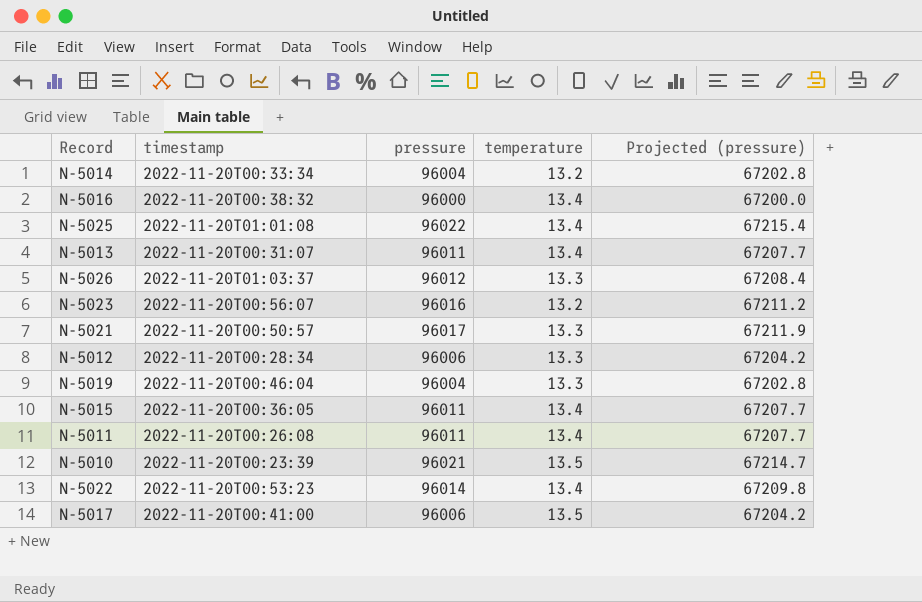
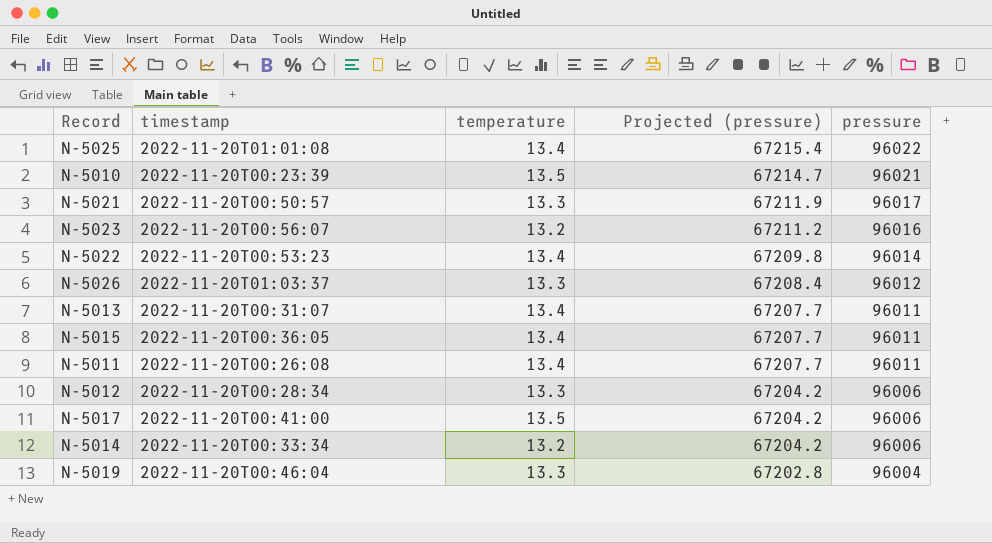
row order: none -> Projected (pressure) descending
column pressure | position: 3 -> 5
row N-5016: 2022-11-20T00:38:32 | 96000 | 13.4 | 67200.0 -> none
N-5014 | Projected (pressure): 67202.8 -> 67204.2
N-5014 | pressure: 96004 -> 96006

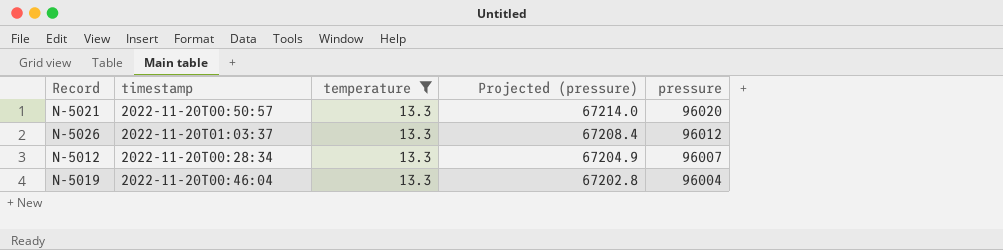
filter: none -> temperature = 13.3
N-5021 | Projected (pressure): 67211.9 -> 67214.0
N-5021 | pressure: 96017 -> 96020
N-5012 | Projected (pressure): 67204.2 -> 67204.9
N-5012 | pressure: 96006 -> 96007

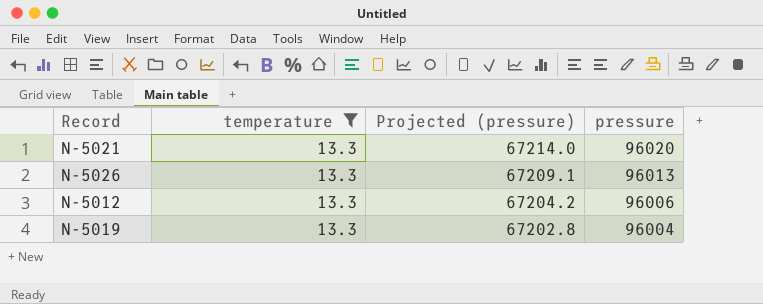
column timestamp | position: 2 -> none
N-5026 | Projected (pressure): 67208.4 -> 67209.1
N-5026 | pressure: 96012 -> 96013
N-5012 | Projected (pressure): 67204.9 -> 67204.2
N-5012 | pressure: 96007 -> 96006

